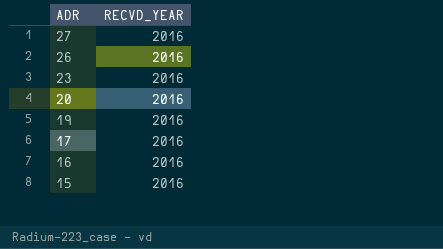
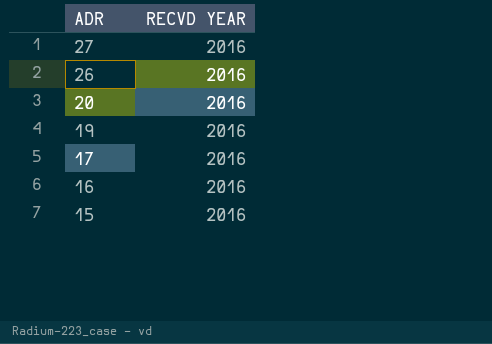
column name: RECVD_YEAR -> RECVD YEAR
row 23: 2016 -> none

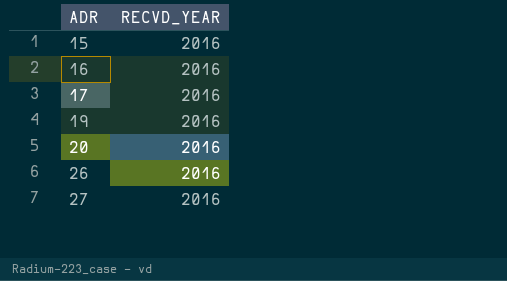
row order: ADR descending -> ADR ascending
column name: RECVD YEAR -> RECVD_YEAR

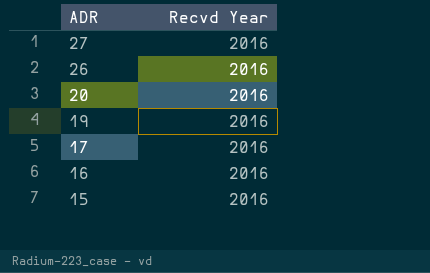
row order: ADR ascending -> ADR descending
column name: RECVD_YEAR -> Recvd Year

